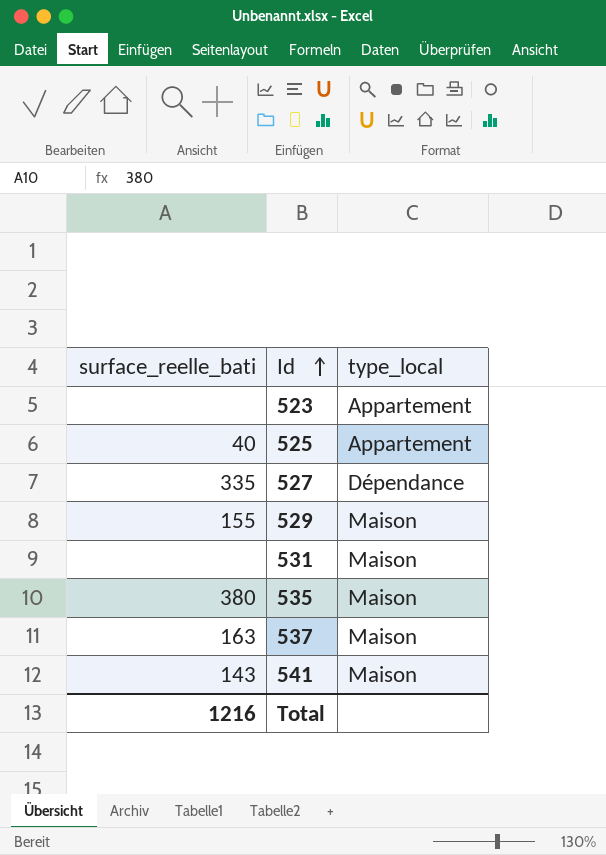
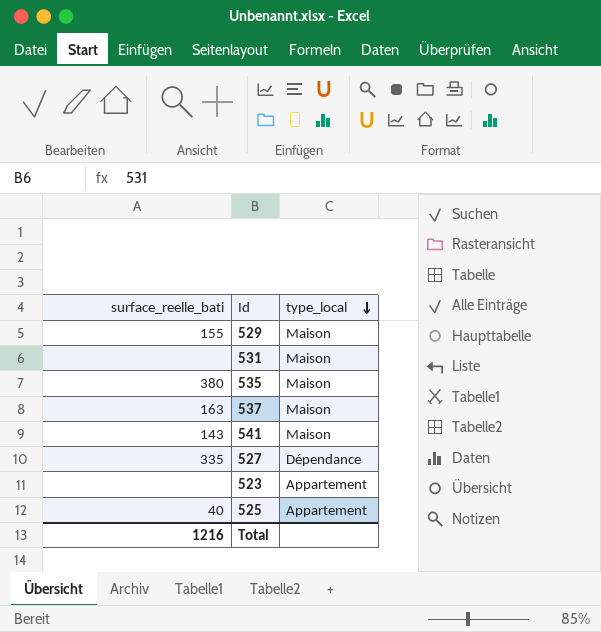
row order: Id ascending -> type_local descending

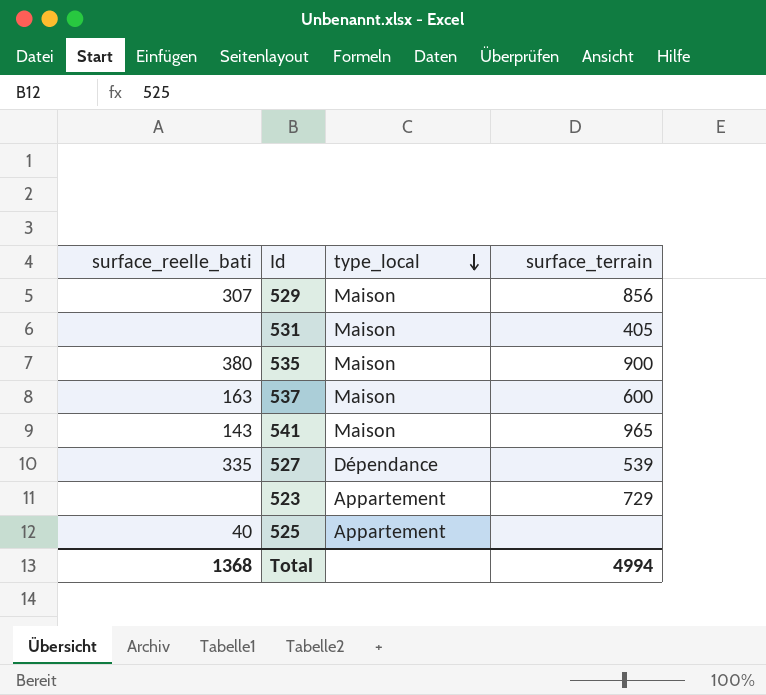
column surface_terrain | position: none -> 4
529 | surface_reelle_bati: 155 -> 307
Total | surface_reelle_bati: 1216 -> 1368

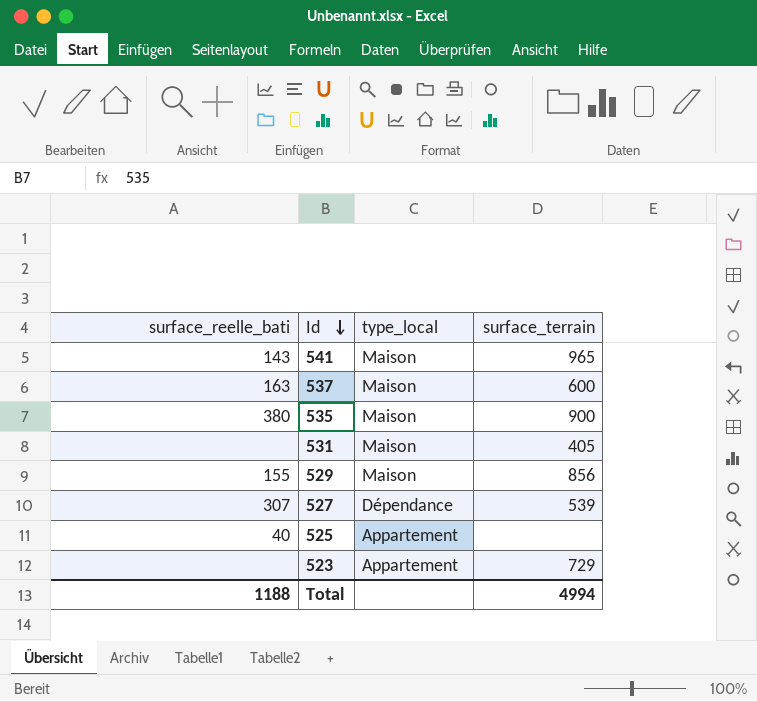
row order: type_local descending -> Id descending
529 | surface_reelle_bati: 307 -> 155
527 | surface_reelle_bati: 335 -> 307
Total | surface_reelle_bati: 1368 -> 1188

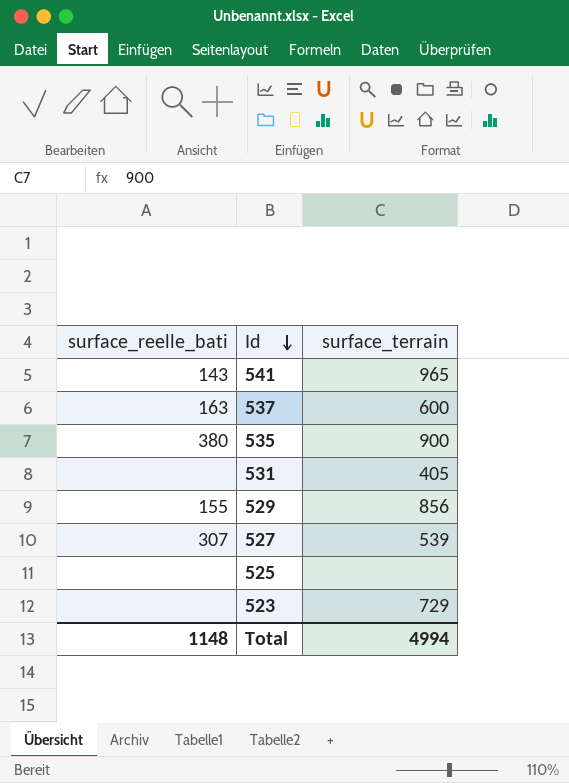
column type_local | position: 3 -> none
525 | surface_reelle_bati: 40 -> none
Total | surface_reelle_bati: 1188 -> 1148

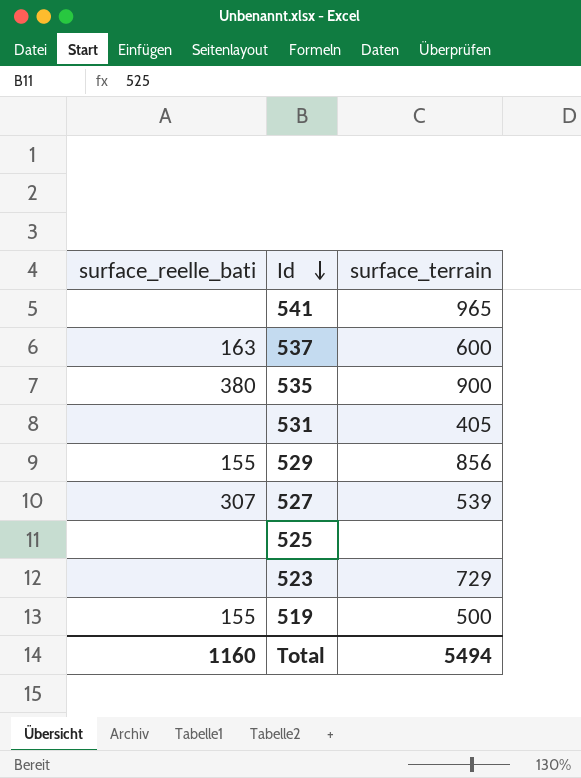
541 | surface_reelle_bati: 143 -> none
row 519: none -> 155 | 500
Total | surface_reelle_bati: 1148 -> 1160
Total | surface_terrain: 4994 -> 5494

